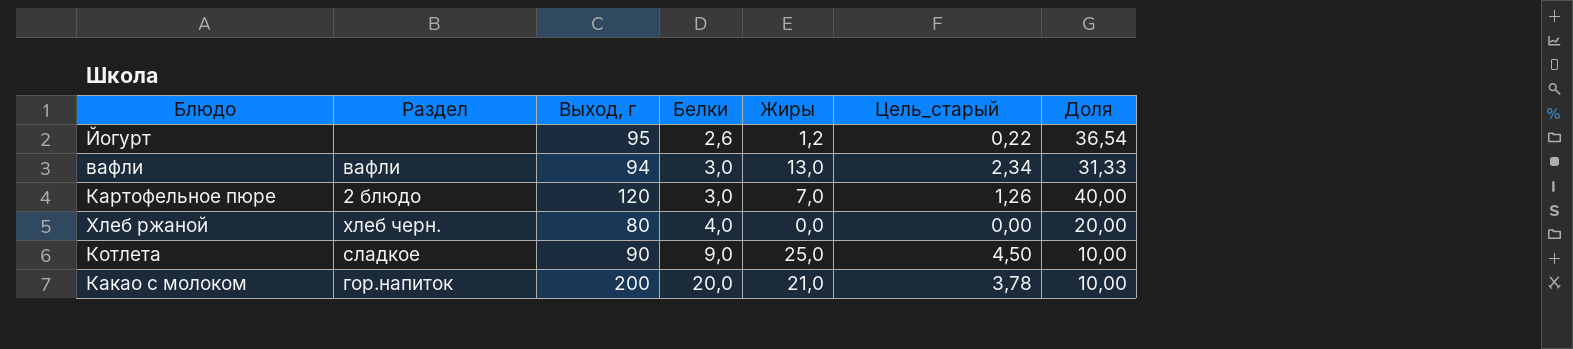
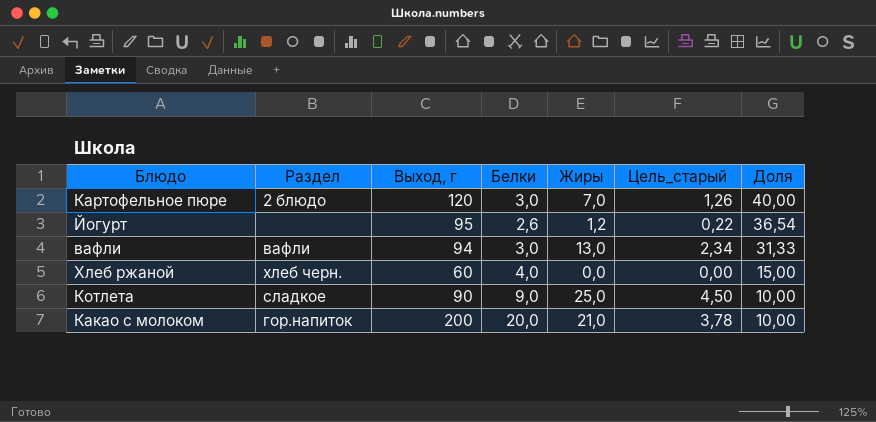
row order: Белки ascending -> Доля descending
Хлеб ржаной | Выход, г: 80 -> 60
Хлеб ржаной | Доля: 20,00 -> 15,00

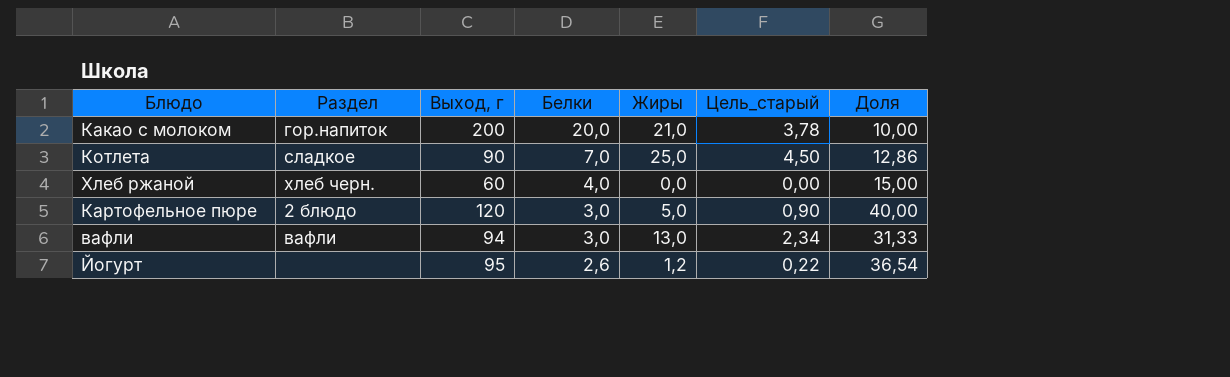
row order: Доля descending -> Белки descending
Котлета | Белки: 9,0 -> 7,0
Котлета | Доля: 10,00 -> 12,86
Картофельное пюре | Жиры: 7,0 -> 5,0
Картофельное пюре | Цель_старый: 1,26 -> 0,90

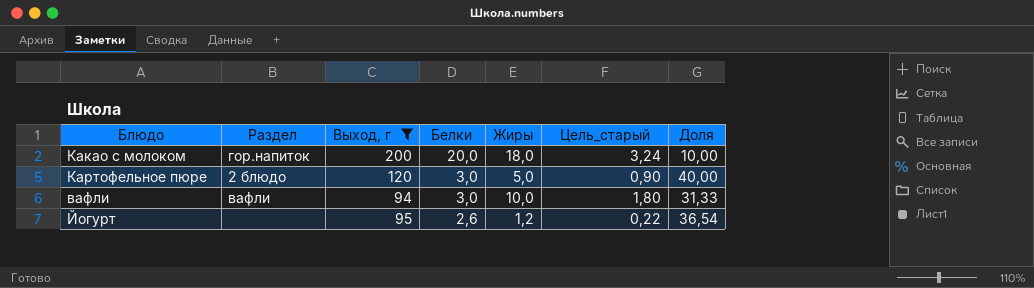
filter: none -> Выход, г >= 94
Какао с молоком | Жиры: 21,0 -> 18,0
Какао с молоком | Цель_старый: 3,78 -> 3,24
вафли | Жиры: 13,0 -> 10,0
вафли | Цель_старый: 2,34 -> 1,80

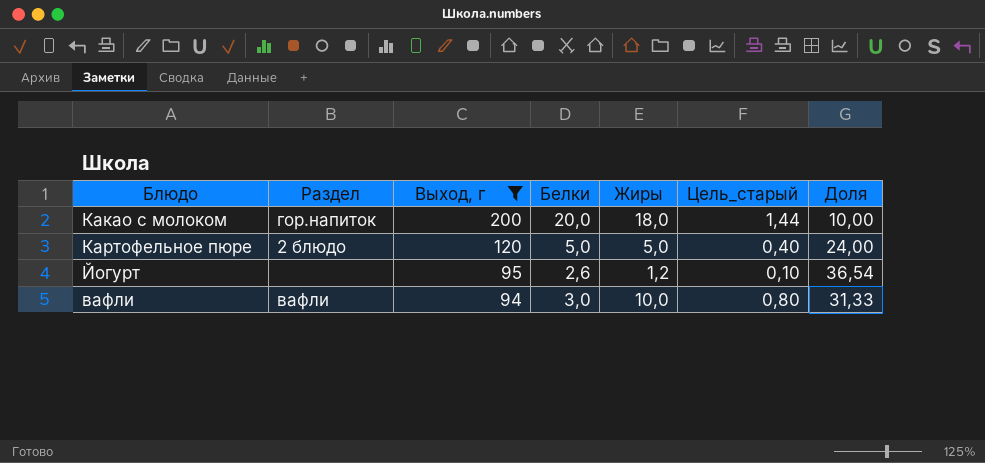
row order: Белки descending -> Выход, г descending
column Цель_старый | formula: [Жиры] * 0,18 -> [Жиры] * 0,08
Картофельное пюре | Белки: 3,0 -> 5,0
Картофельное пюре | Доля: 40,00 -> 24,00

